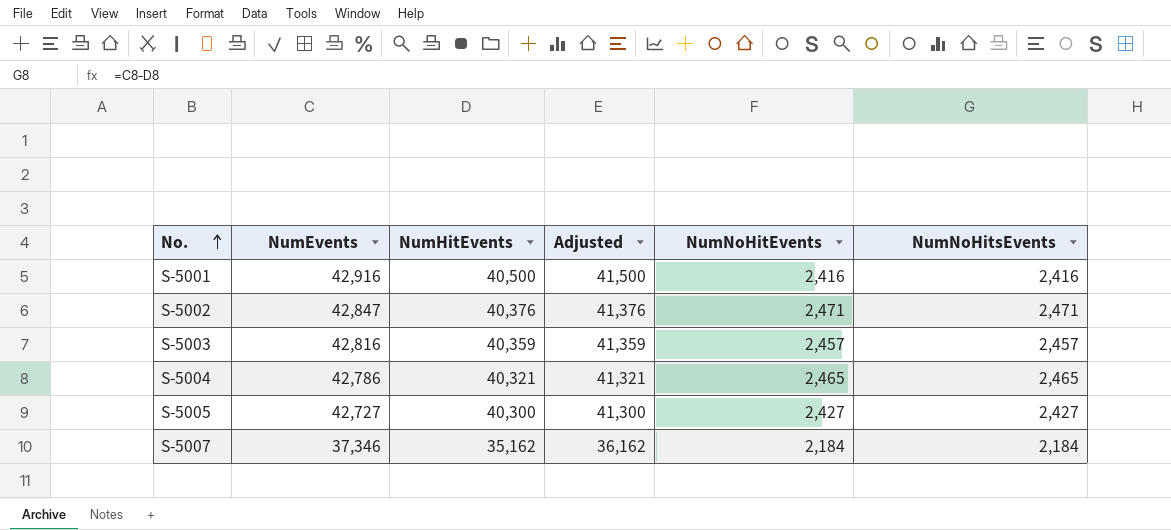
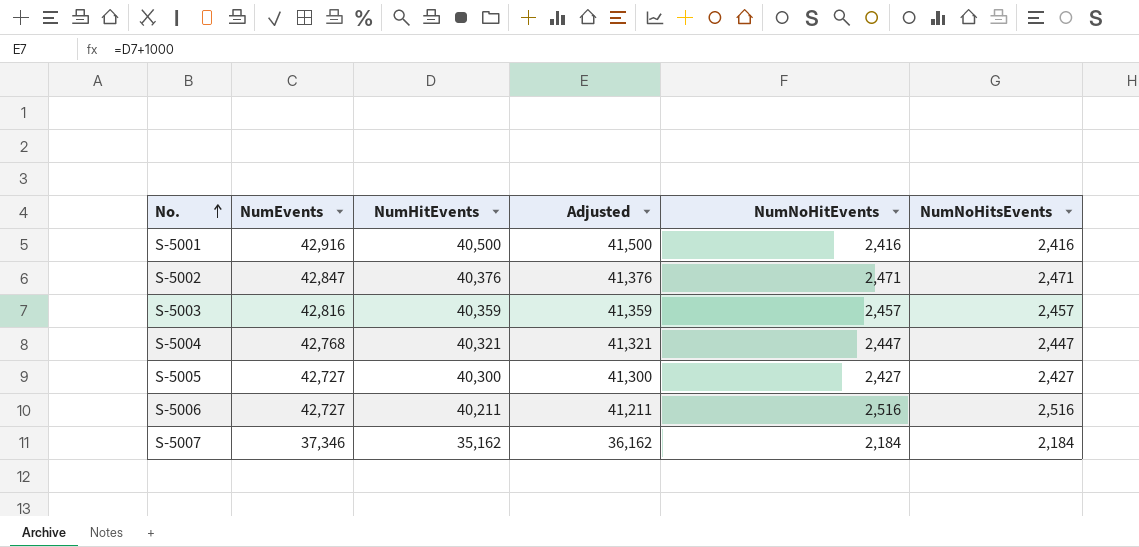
S-5004 | NumEvents: 42,786 -> 42,768
S-5004 | NumNoHitEvents: 2,465 -> 2,447
S-5004 | NumNoHitsEvents: 2,465 -> 2,447
row S-5006: none -> 42,727 | 40,211 | 41,211 | 2,516 | 2,516

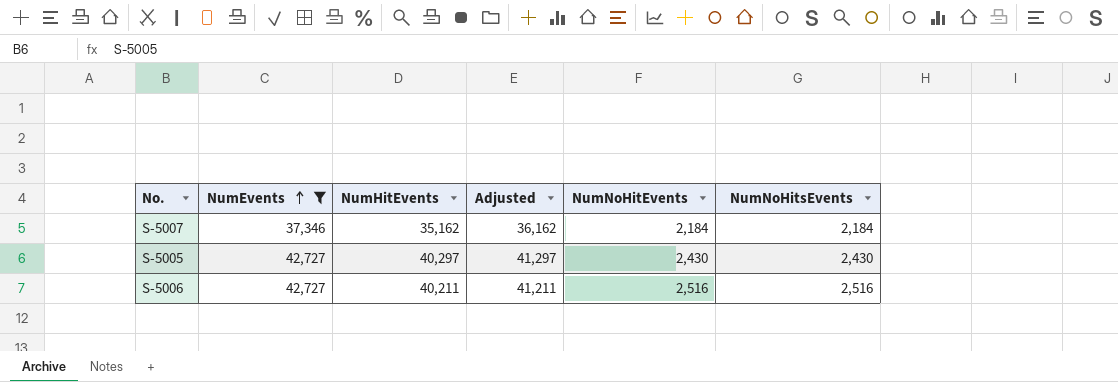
filter: none -> NumEvents <= 42,727
row order: No. ascending -> NumEvents ascending
S-5005 | NumHitEvents: 40,300 -> 40,297
S-5005 | Adjusted: 41,300 -> 41,297
S-5005 | NumNoHitEvents: 2,427 -> 2,430
S-5005 | NumNoHitsEvents: 2,427 -> 2,430

